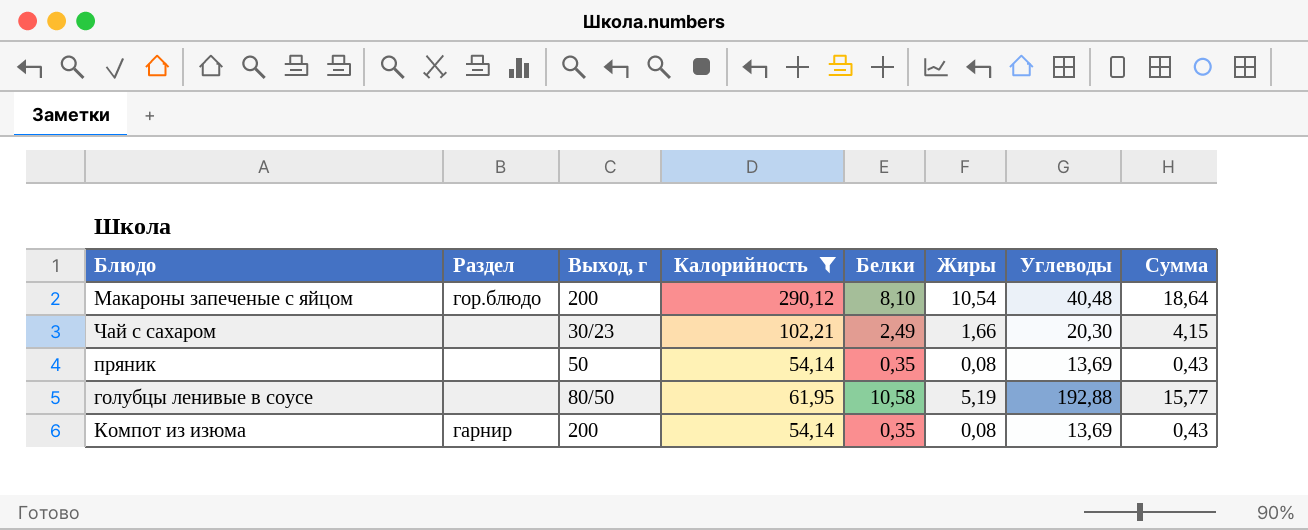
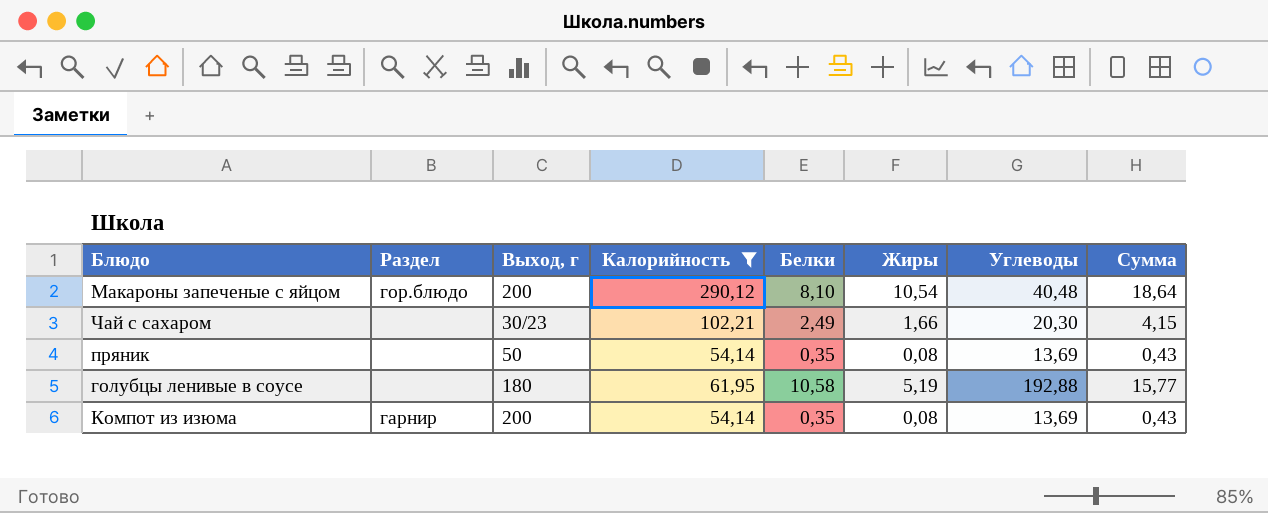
голубцы ленивые в соусе | Выход, г: 80/50 -> 180

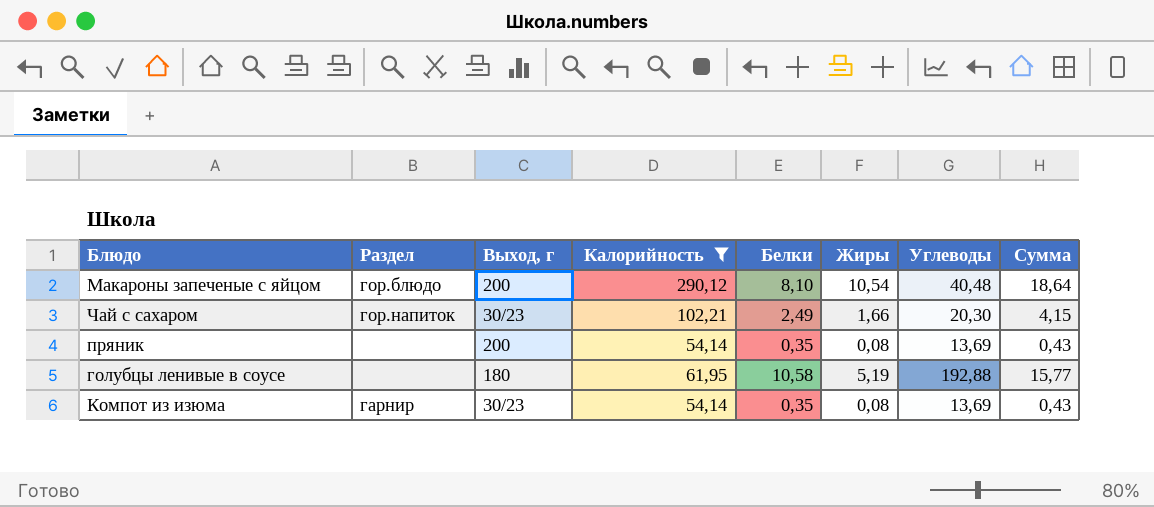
Чай с сахаром | Раздел: none -> гор.напиток
пряник | Выход, г: 50 -> 200
Компот из изюма | Выход, г: 200 -> 30/23

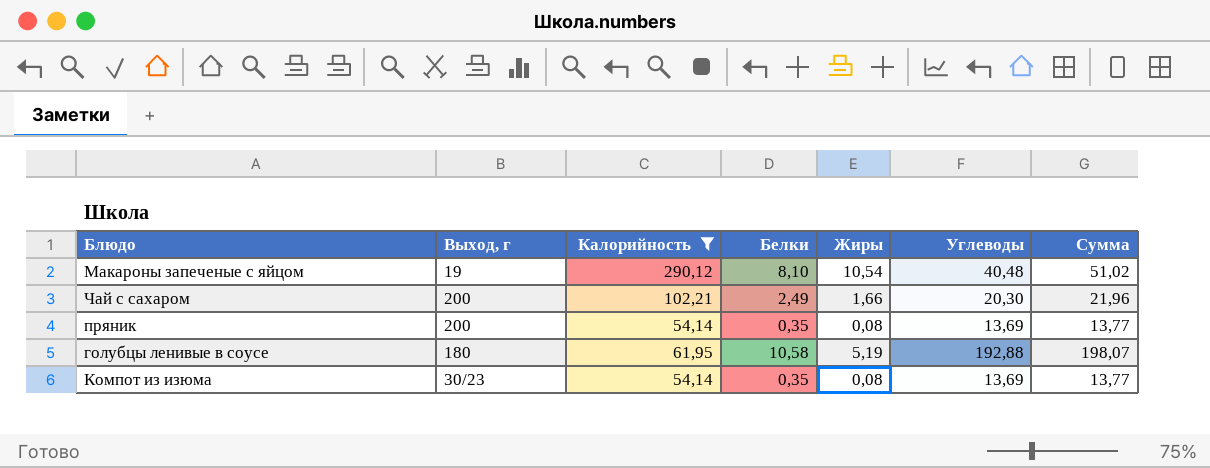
column Раздел | position: 2 -> none
column Сумма | formula: [Белки] + [Жиры] -> [Жиры] + [Углеводы]
Макароны запеченые с яйцом | Выход, г: 200 -> 19
Чай с сахаром | Выход, г: 30/23 -> 200

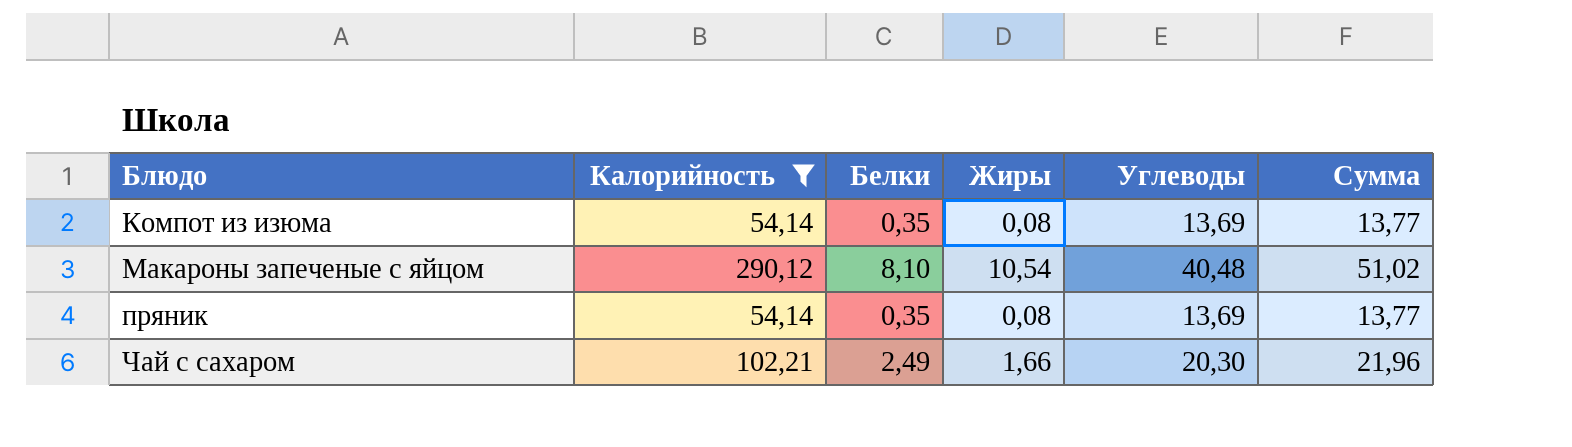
row order: none -> Блюдо ascending
column Выход, г | position: 2 -> none
row голубцы ленивые в соусе: 180 | 61,95 | 10,58 | 5,19 | 192,88 | 198,07 -> none

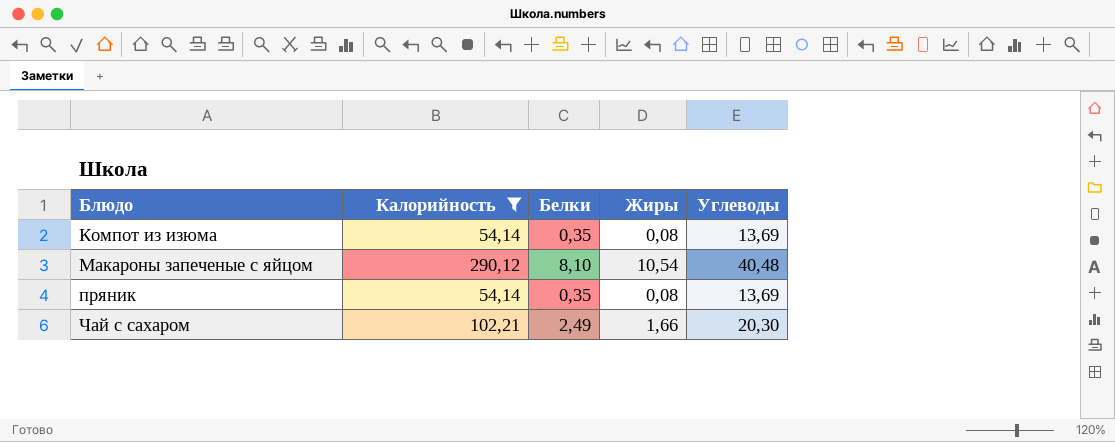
column Сумма | formula: [Жиры] + [Углеводы] -> none

